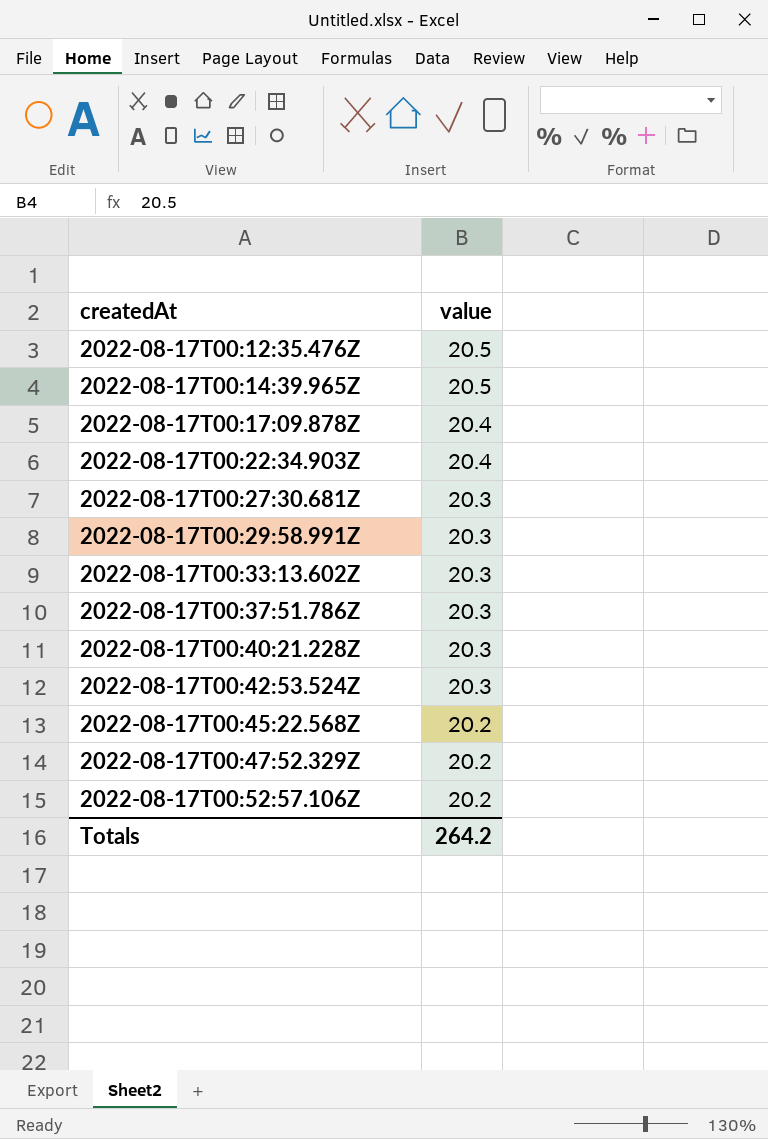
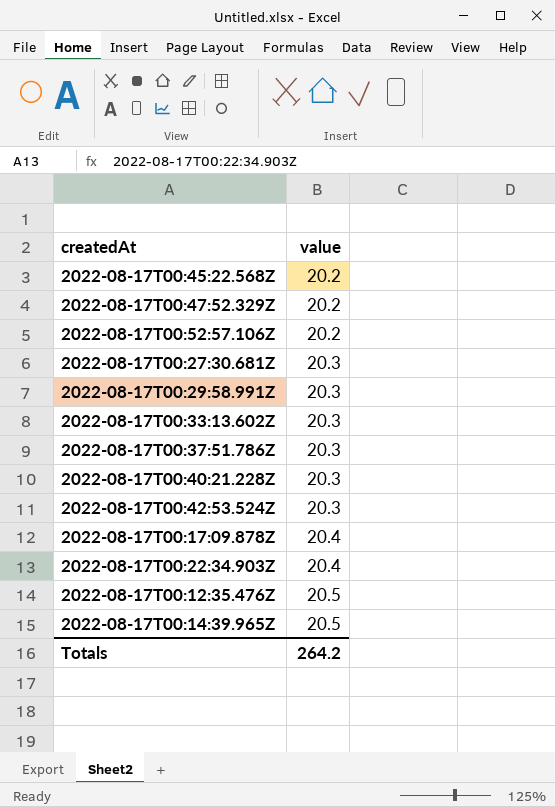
row order: createdAt ascending -> value ascending

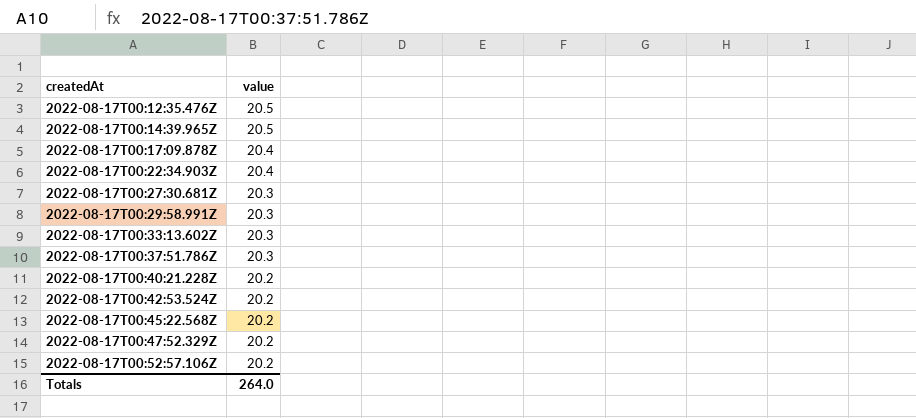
row order: value ascending -> createdAt ascending
2022-08-17T00:40:21.228Z | value: 20.3 -> 20.2
2022-08-17T00:42:53.524Z | value: 20.3 -> 20.2
Totals | value: 264.2 -> 264.0

